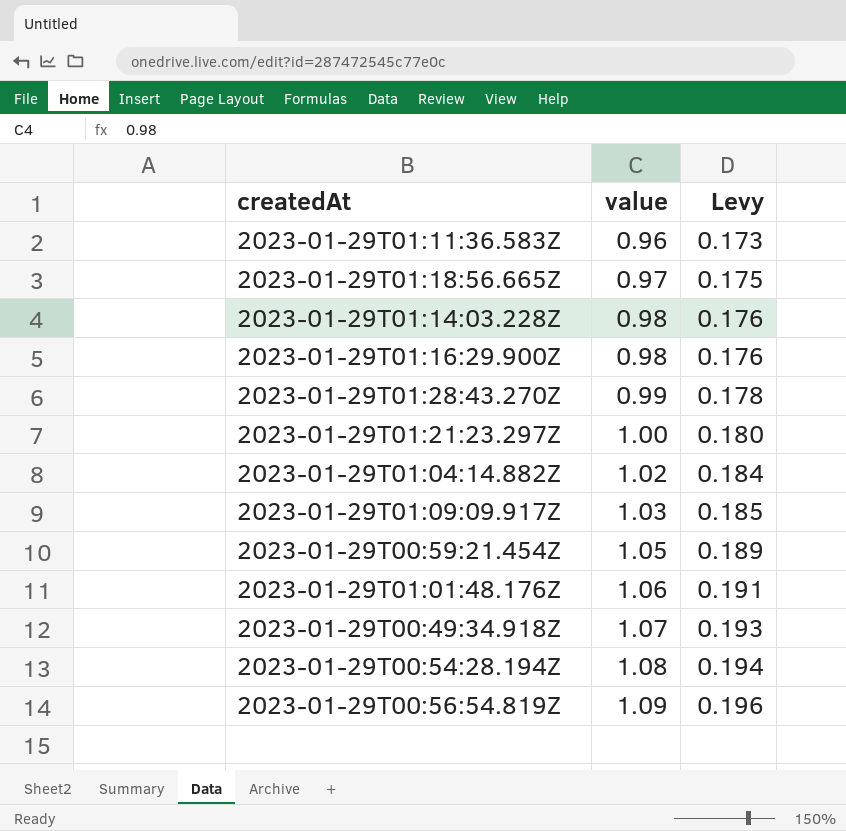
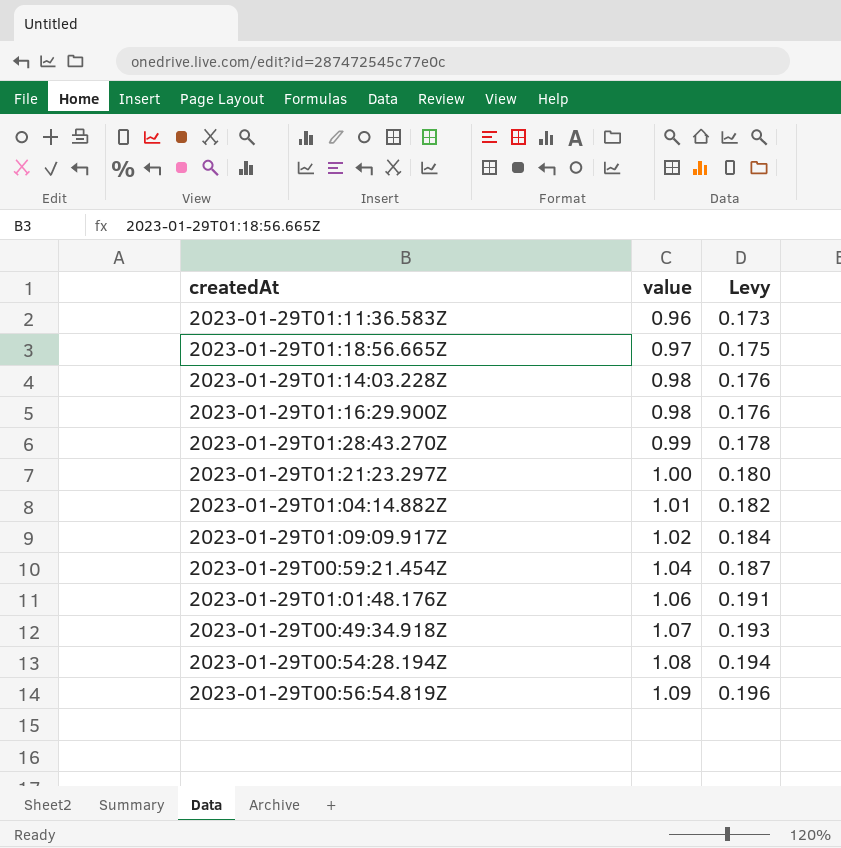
2023-01-29T01:04:14.882Z | value: 1.02 -> 1.01
2023-01-29T01:04:14.882Z | Levy: 0.184 -> 0.182
2023-01-29T01:09:09.917Z | value: 1.03 -> 1.02
2023-01-29T01:09:09.917Z | Levy: 0.185 -> 0.184
2023-01-29T00:59:21.454Z | value: 1.05 -> 1.04
2023-01-29T00:59:21.454Z | Levy: 0.189 -> 0.187

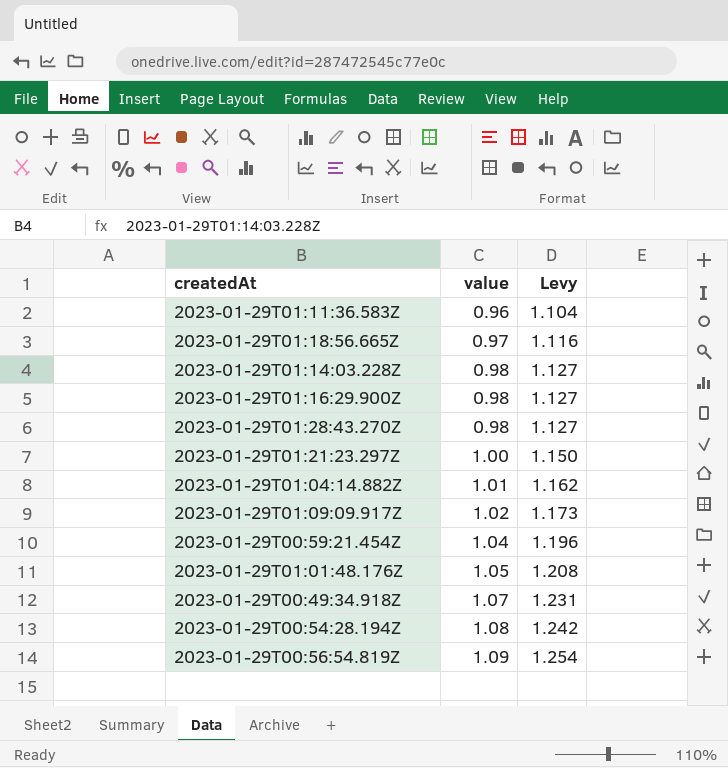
column Levy | formula: [value] * 0.18 -> [value] * 1.15
2023-01-29T01:28:43.270Z | value: 0.99 -> 0.98
2023-01-29T01:01:48.176Z | value: 1.06 -> 1.05

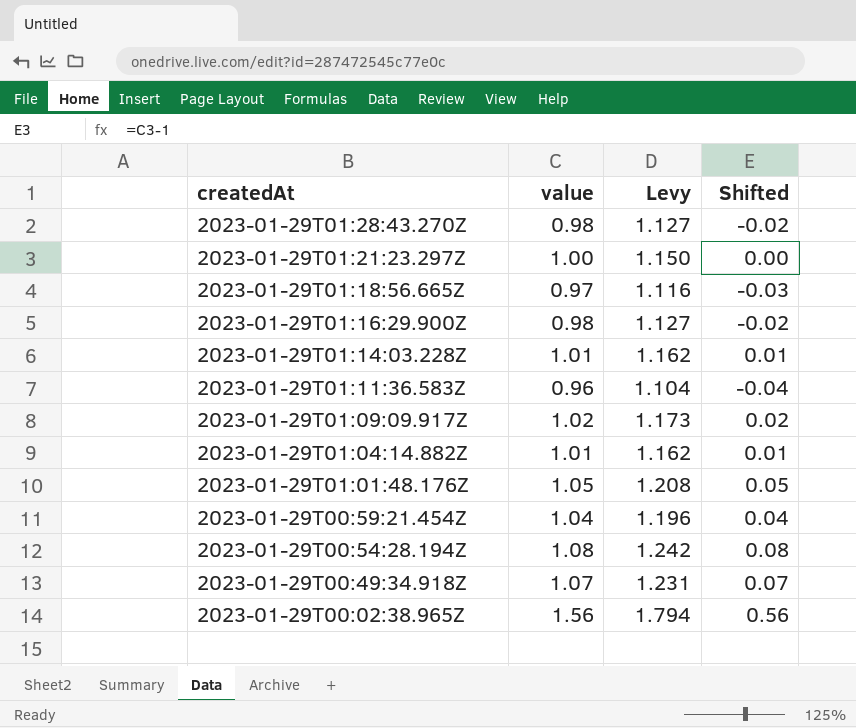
row order: value ascending -> createdAt descending
column Shifted | formula: none -> [value] - 1
row 2023-01-29T00:56:54.819Z: 1.09 | 1.254 -> none
2023-01-29T01:14:03.228Z | value: 0.98 -> 1.01
2023-01-29T01:14:03.228Z | Levy: 1.127 -> 1.162
row 2023-01-29T00:02:38.965Z: none -> 1.56 | 1.794 | 0.56

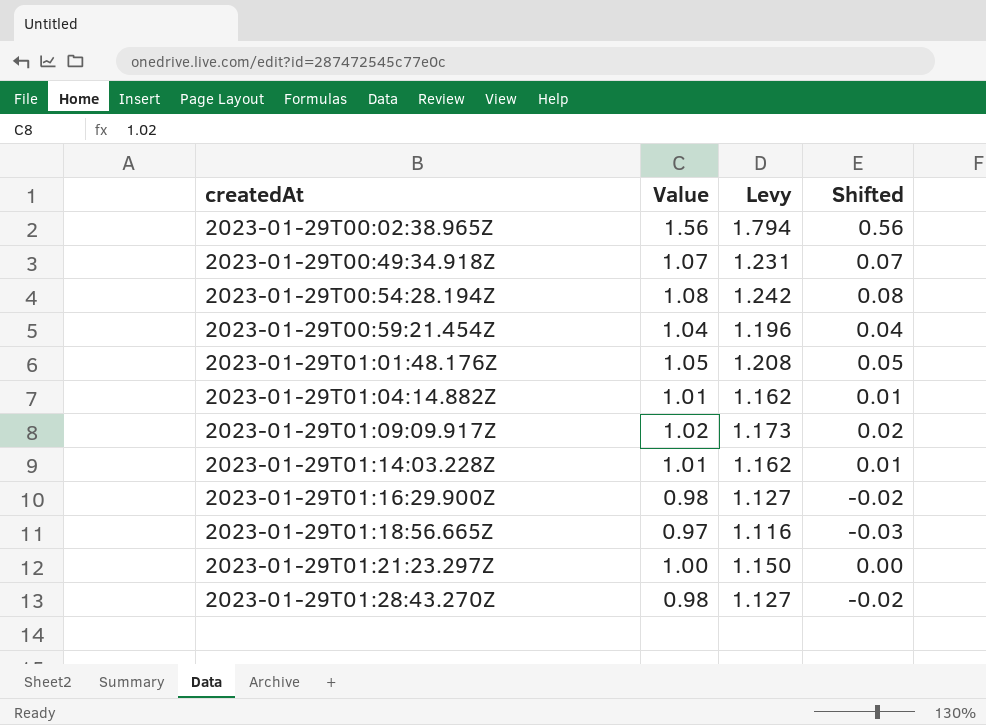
row order: createdAt descending -> createdAt ascending
column name: value -> Value
row 2023-01-29T01:11:36.583Z: 0.96 | 1.104 | -0.04 -> none

